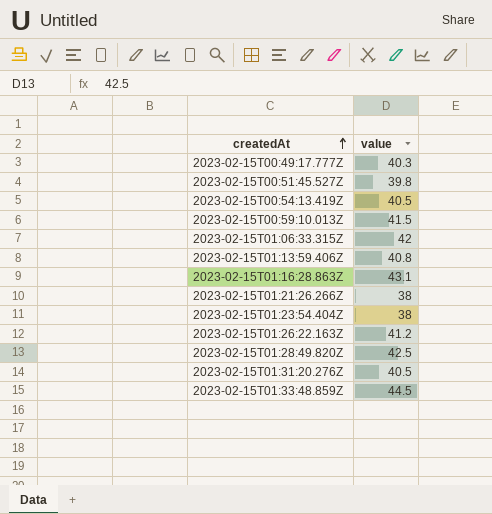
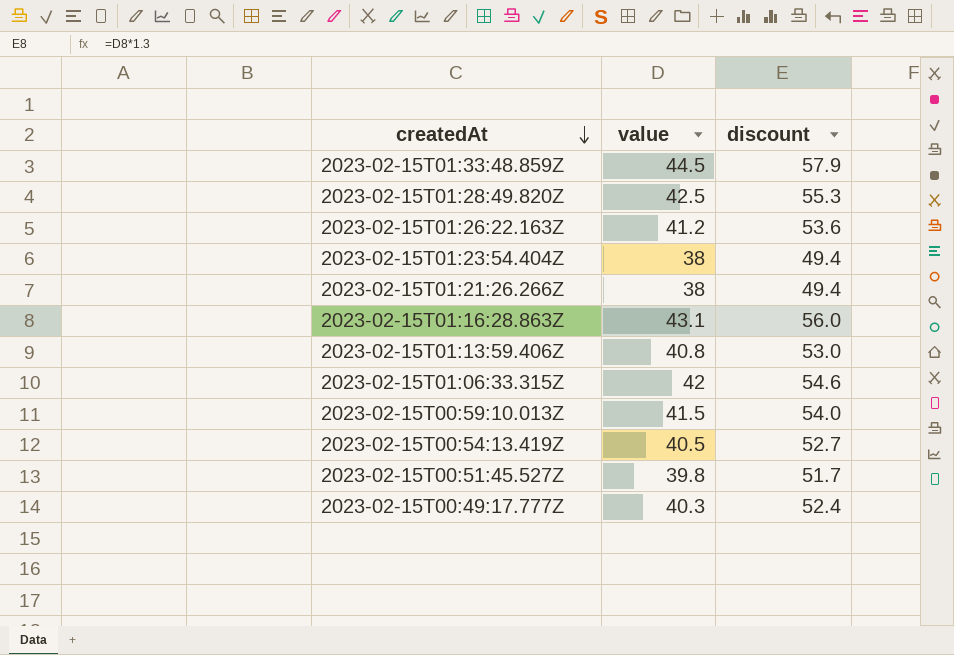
row order: createdAt ascending -> createdAt descending
column discount | formula: none -> [value] * 1.3
row 2023-02-15T01:31:20.276Z: 40.5 -> none

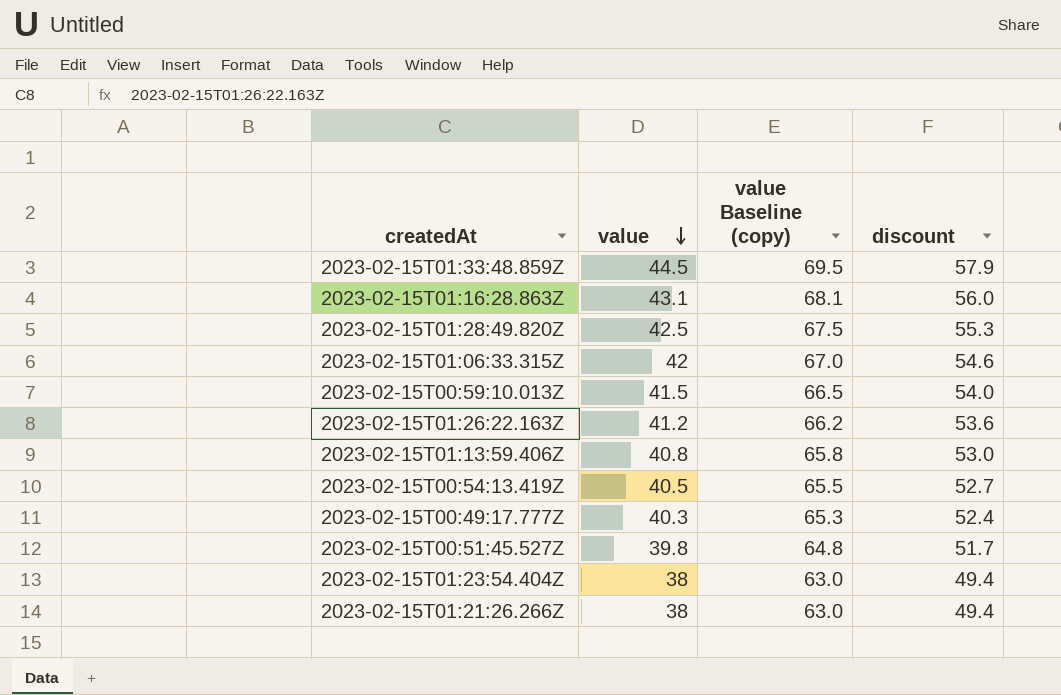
row order: createdAt descending -> value descending
column value Baseline (copy) | formula: none -> [value] + 25

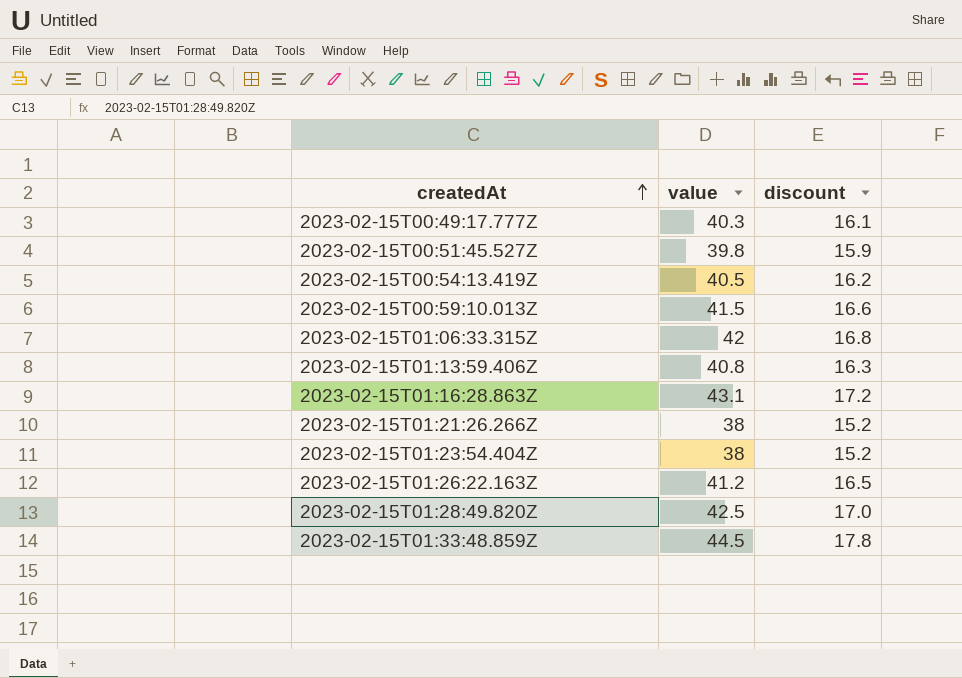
row order: value descending -> createdAt ascending
column value Baseline (copy) | formula: [value] + 25 -> none
column discount | formula: [value] * 1.3 -> [value] * 0.4

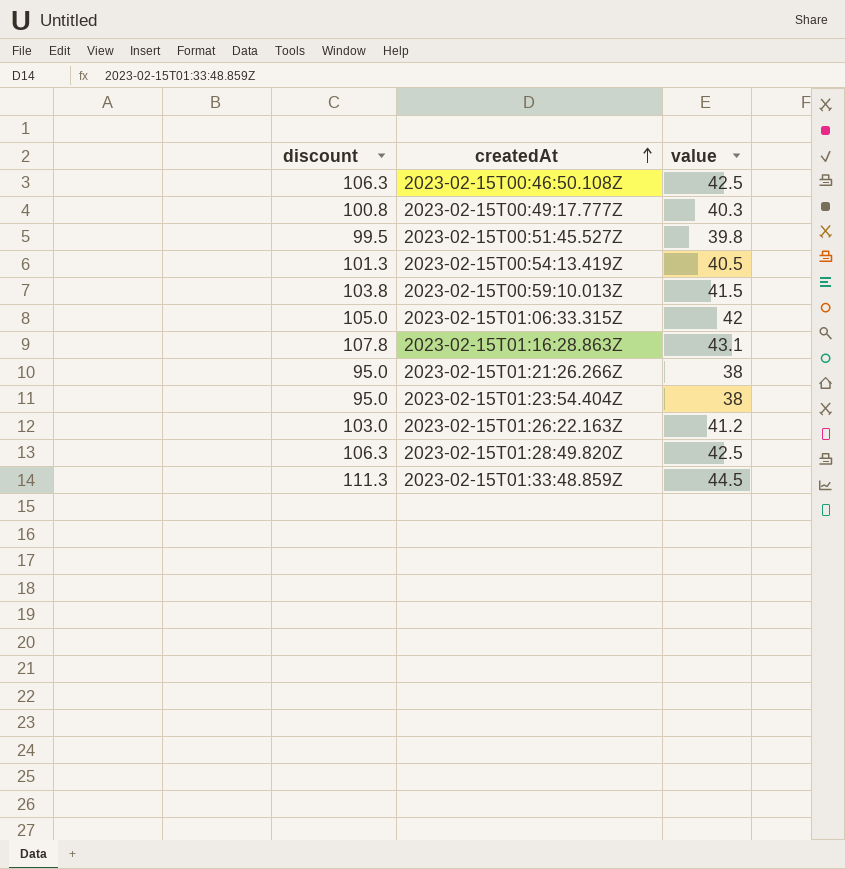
column discount | formula: [value] * 0.4 -> [value] * 2.5
column discount | position: 3 -> 1
row 2023-02-15T01:13:59.406Z: 40.8 | 16.3 -> none
row 2023-02-15T00:46:50.108Z: none -> 106.3 | 42.5

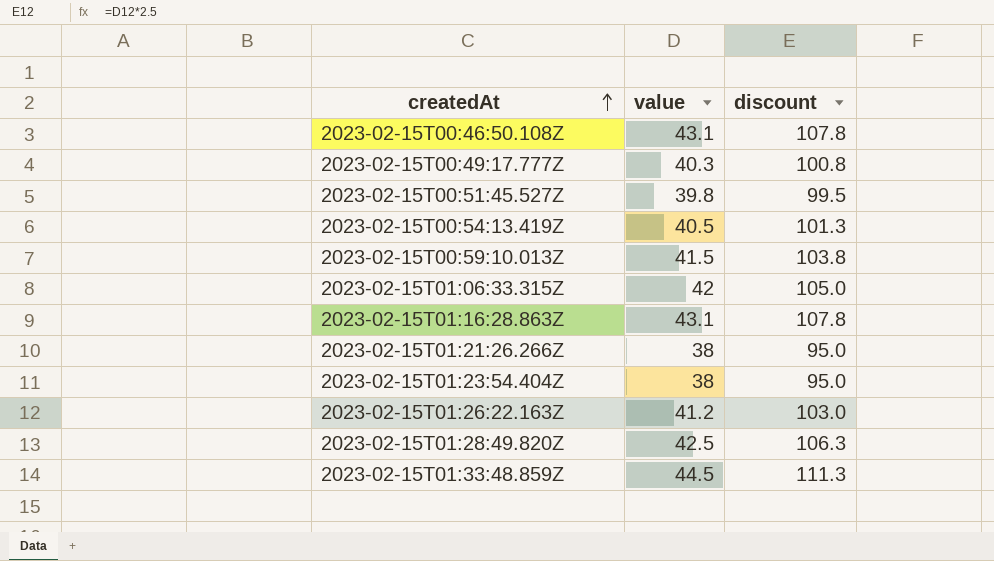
column discount | position: 1 -> 3
2023-02-15T00:46:50.108Z | value: 42.5 -> 43.1
2023-02-15T00:46:50.108Z | discount: 106.3 -> 107.8

